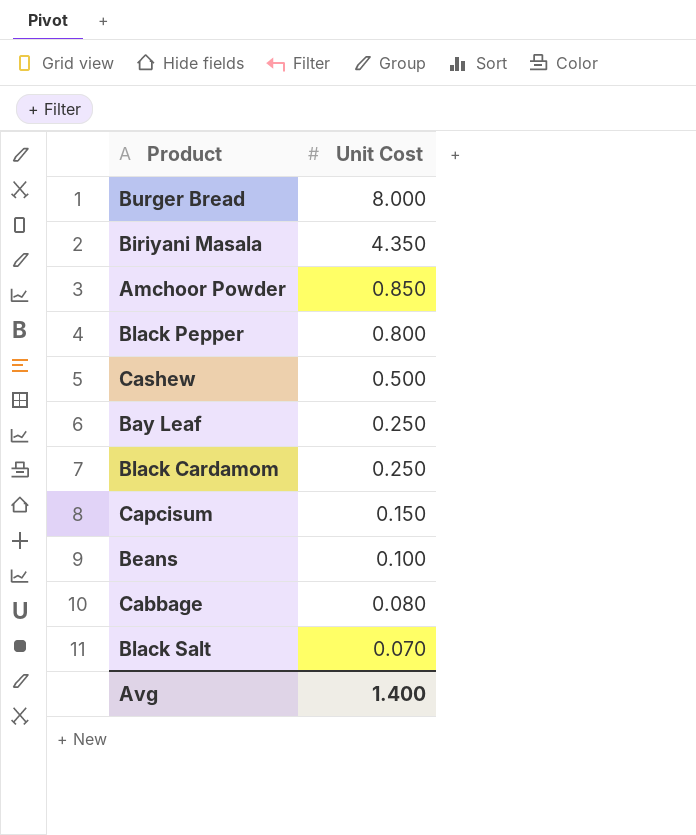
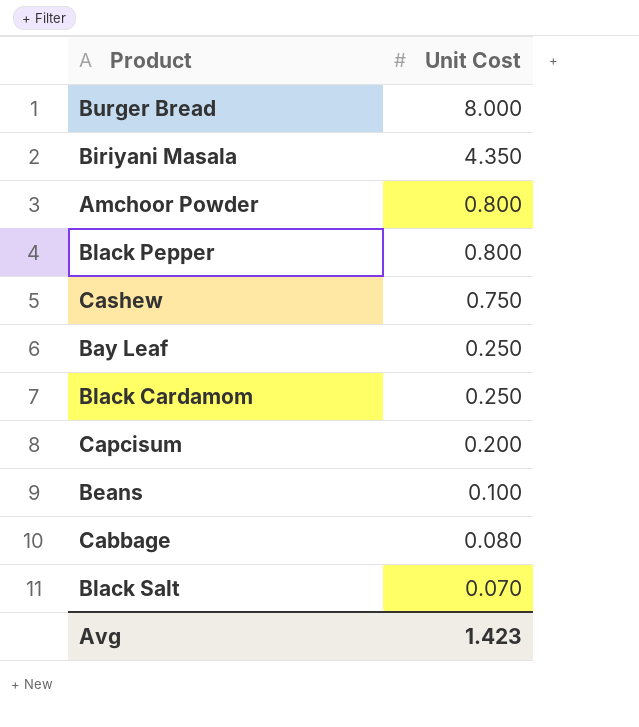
Amchoor Powder | Unit Cost: 0.850 -> 0.800
Cashew | Unit Cost: 0.500 -> 0.750
Capcisum | Unit Cost: 0.150 -> 0.200
Avg | Unit Cost: 1.400 -> 1.423

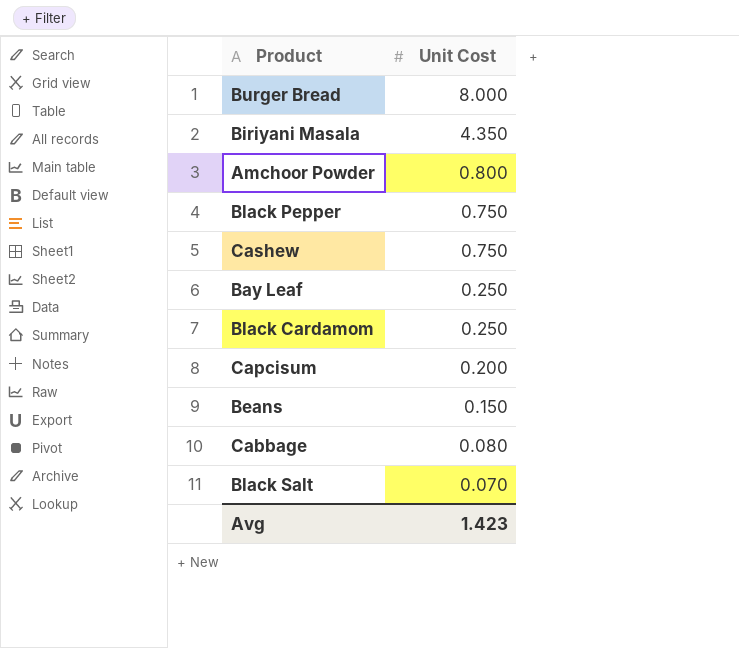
Black Pepper | Unit Cost: 0.800 -> 0.750
Beans | Unit Cost: 0.100 -> 0.150

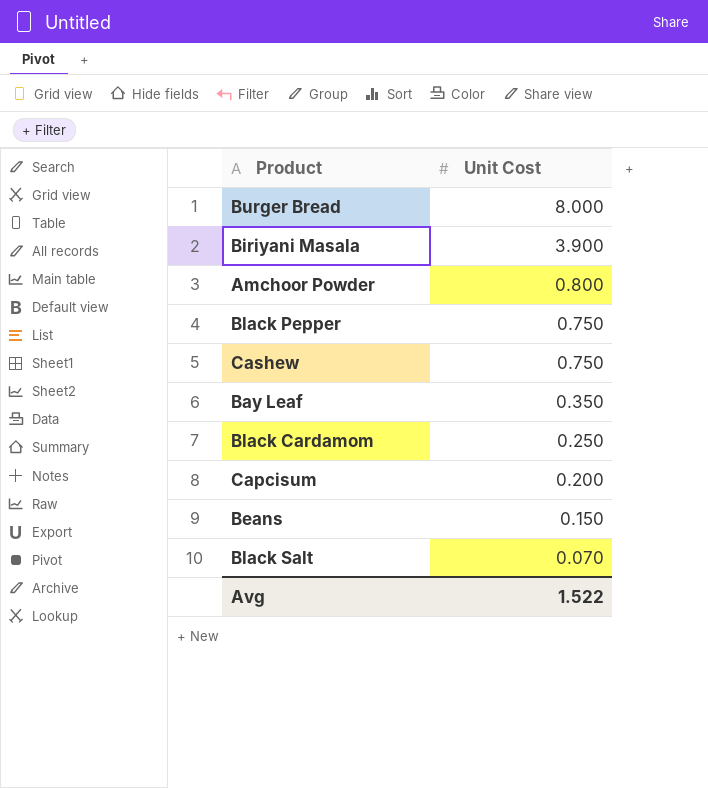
row Cabbage: 0.080 -> none
Biriyani Masala | Unit Cost: 4.350 -> 3.900
Bay Leaf | Unit Cost: 0.250 -> 0.350
Avg | Unit Cost: 1.423 -> 1.522

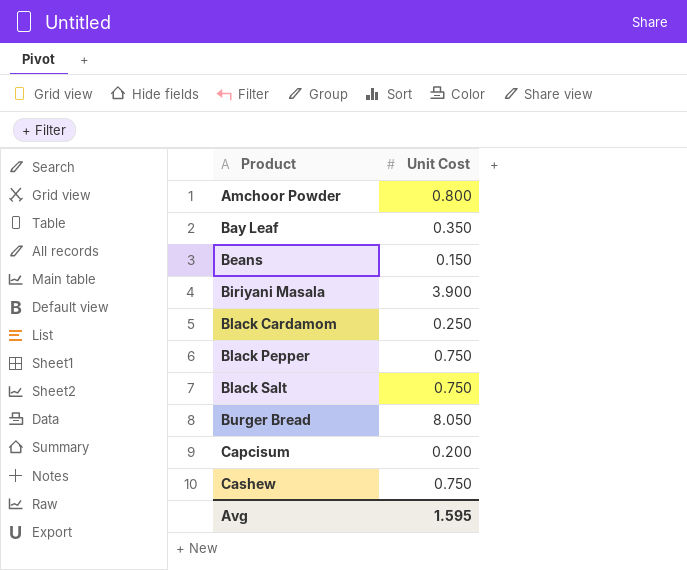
row order: Unit Cost descending -> Product ascending
Black Salt | Unit Cost: 0.070 -> 0.750
Burger Bread | Unit Cost: 8.000 -> 8.050
Avg | Unit Cost: 1.522 -> 1.595

